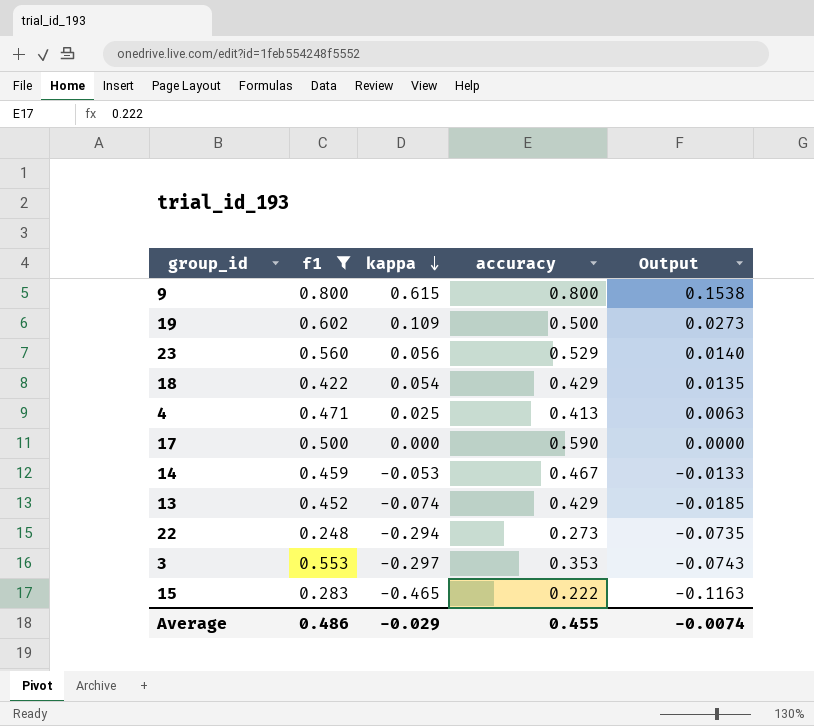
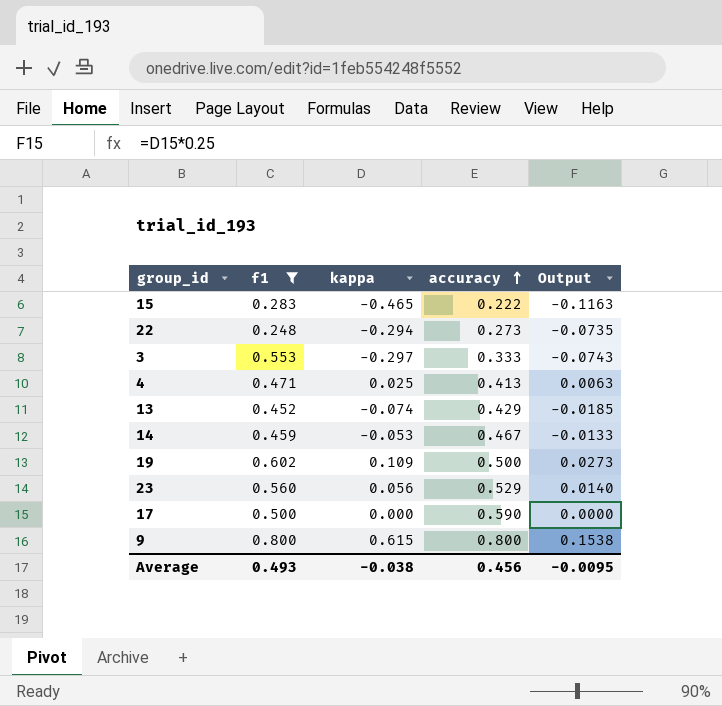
row order: kappa descending -> accuracy ascending
row 18: 0.422 | 0.054 | 0.429 | 0.0135 -> none
3 | accuracy: 0.353 -> 0.333
Average | f1: 0.486 -> 0.493
Average | kappa: -0.029 -> -0.038
Average | accuracy: 0.455 -> 0.456
Average | Output: -0.0074 -> -0.0095

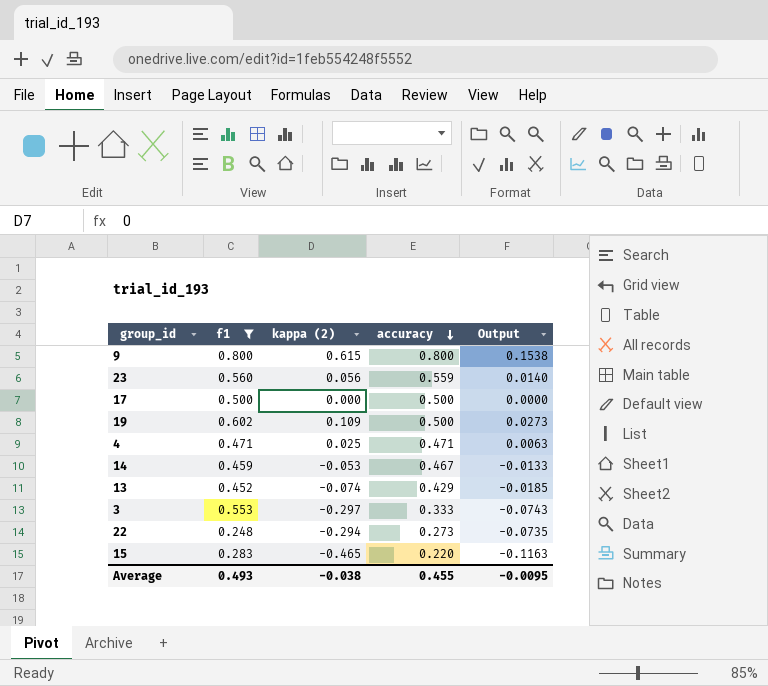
row order: accuracy ascending -> accuracy descending
column name: kappa -> kappa (2)
23 | accuracy: 0.529 -> 0.559
17 | accuracy: 0.590 -> 0.500
4 | accuracy: 0.413 -> 0.471
15 | accuracy: 0.222 -> 0.220
Average | accuracy: 0.456 -> 0.455

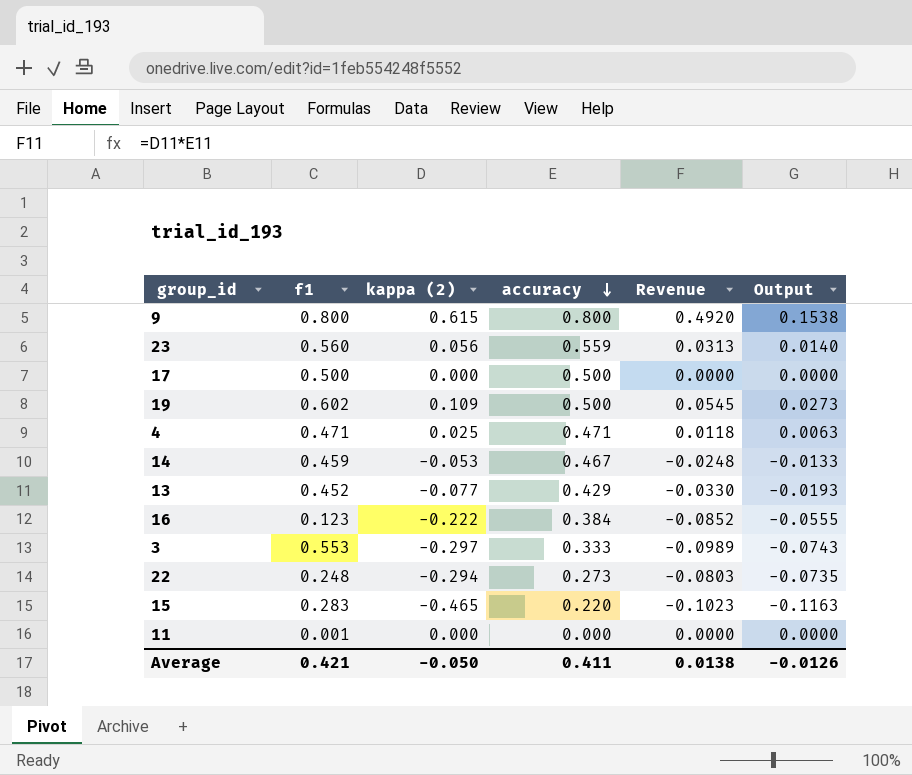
filter: f1 >= 0.248 -> none
column Revenue | formula: none -> [kappa (2)] * [accuracy]
13 | kappa (2): -0.074 -> -0.077
13 | Output: -0.0185 -> -0.0193
Average | f1: 0.493 -> 0.421
Average | kappa (2): -0.038 -> -0.050
Average | accuracy: 0.455 -> 0.411
Average | Output: -0.0095 -> -0.0126

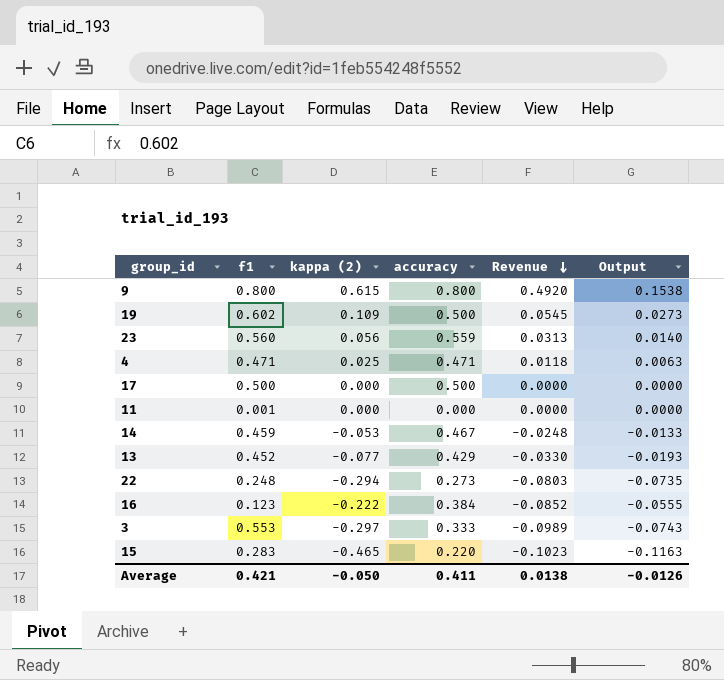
row order: accuracy descending -> Revenue descending

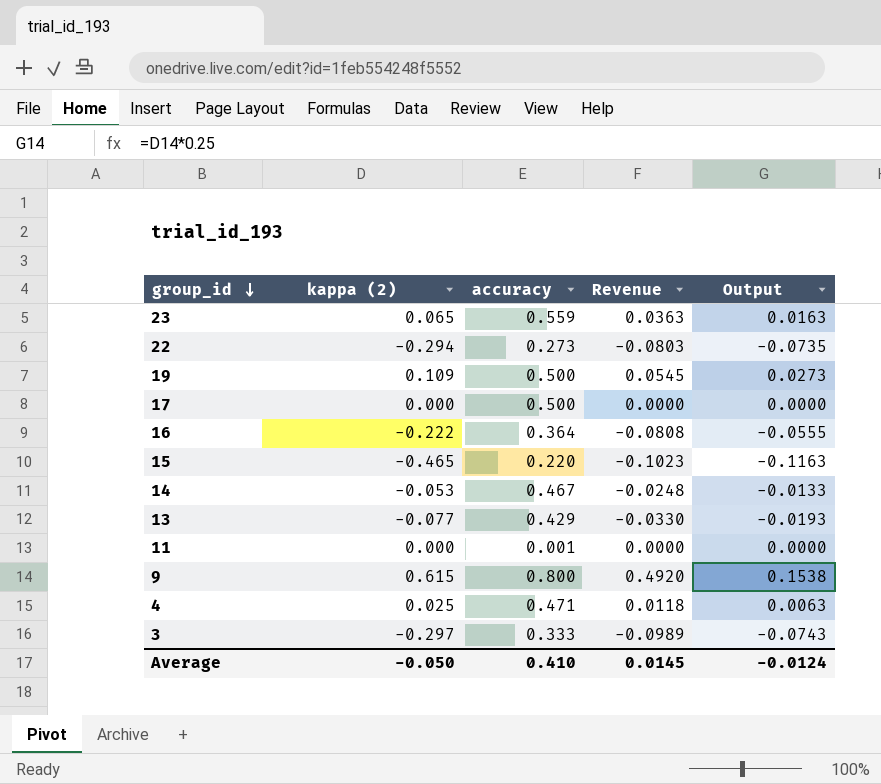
row order: Revenue descending -> group_id descending
column f1 | position: 2 -> none
23 | kappa (2): 0.056 -> 0.065
23 | Revenue: 0.0313 -> 0.0363
23 | Output: 0.0140 -> 0.0163
16 | accuracy: 0.384 -> 0.364
16 | Revenue: -0.0852 -> -0.0808
11 | accuracy: 0.000 -> 0.001
Average | accuracy: 0.411 -> 0.410
Average | Revenue: 0.0138 -> 0.0145
Average | Output: -0.0126 -> -0.0124

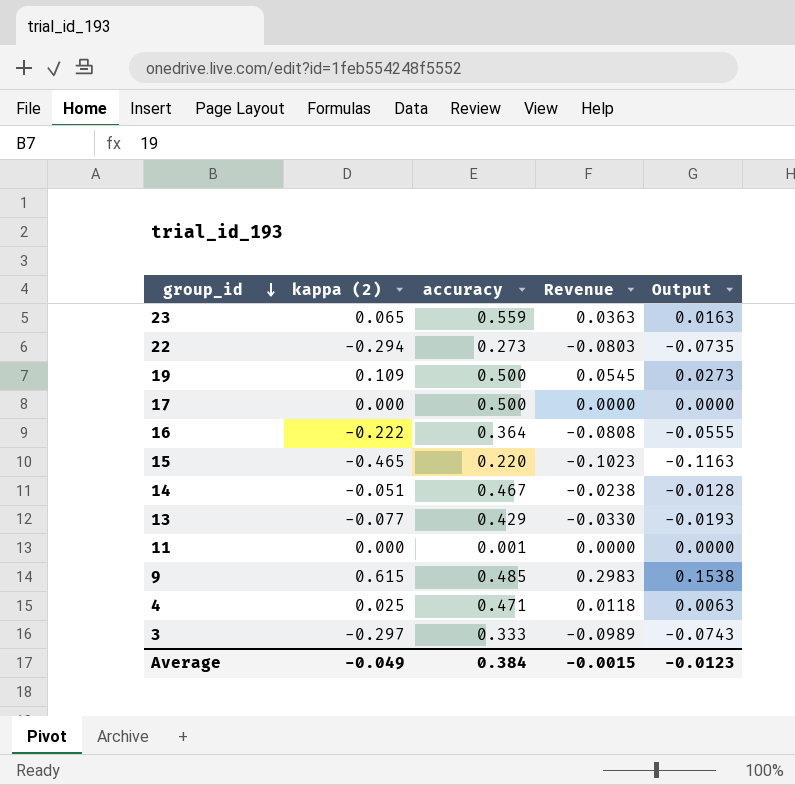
14 | kappa (2): -0.053 -> -0.051
14 | Revenue: -0.0248 -> -0.0238
14 | Output: -0.0133 -> -0.0128
9 | accuracy: 0.800 -> 0.485
9 | Revenue: 0.4920 -> 0.2983
Average | kappa (2): -0.050 -> -0.049
Average | accuracy: 0.410 -> 0.384
Average | Revenue: 0.0145 -> -0.0015
Average | Output: -0.0124 -> -0.0123

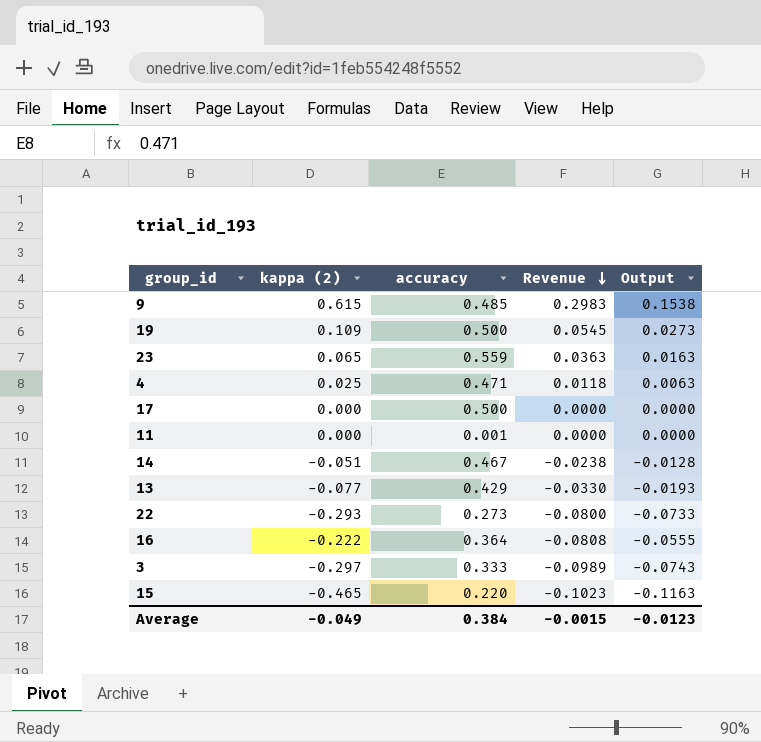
row order: group_id descending -> Revenue descending
22 | kappa (2): -0.294 -> -0.293
22 | Revenue: -0.0803 -> -0.0800
22 | Output: -0.0735 -> -0.0733

